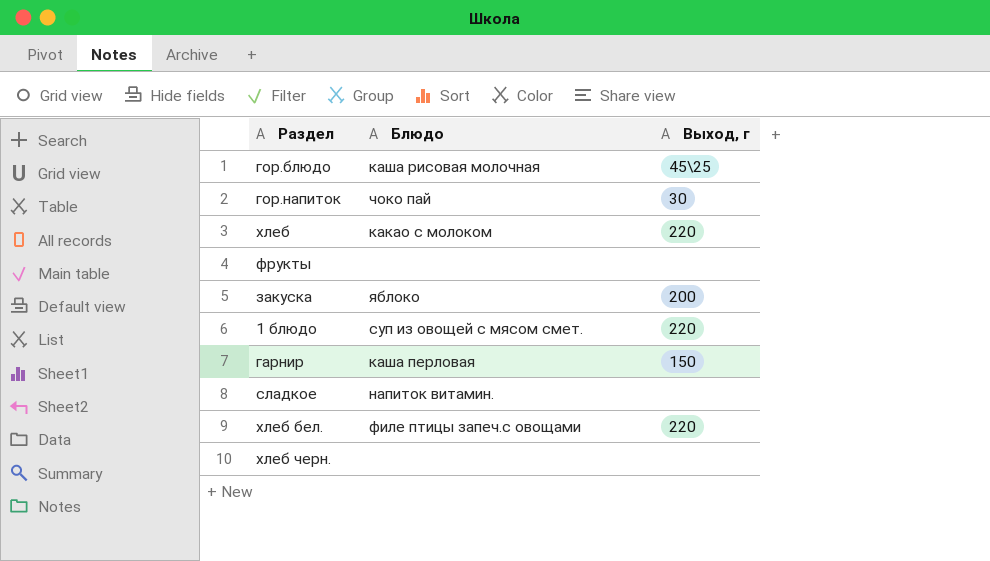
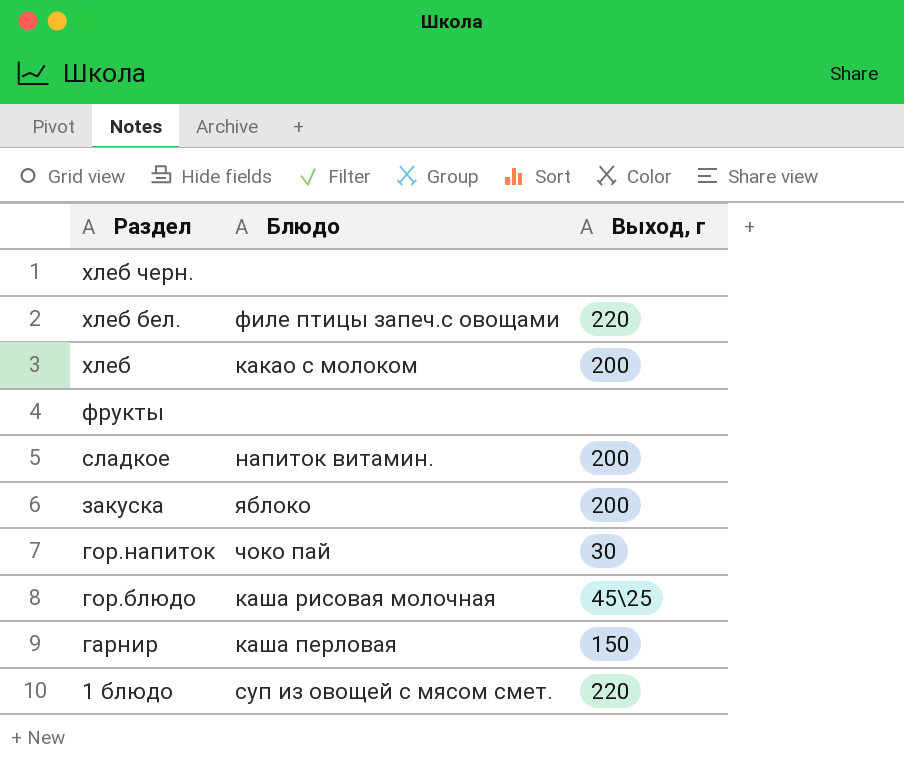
row order: none -> Раздел descending
хлеб | Выход, г: 220 -> 200
сладкое | Выход, г: none -> 200

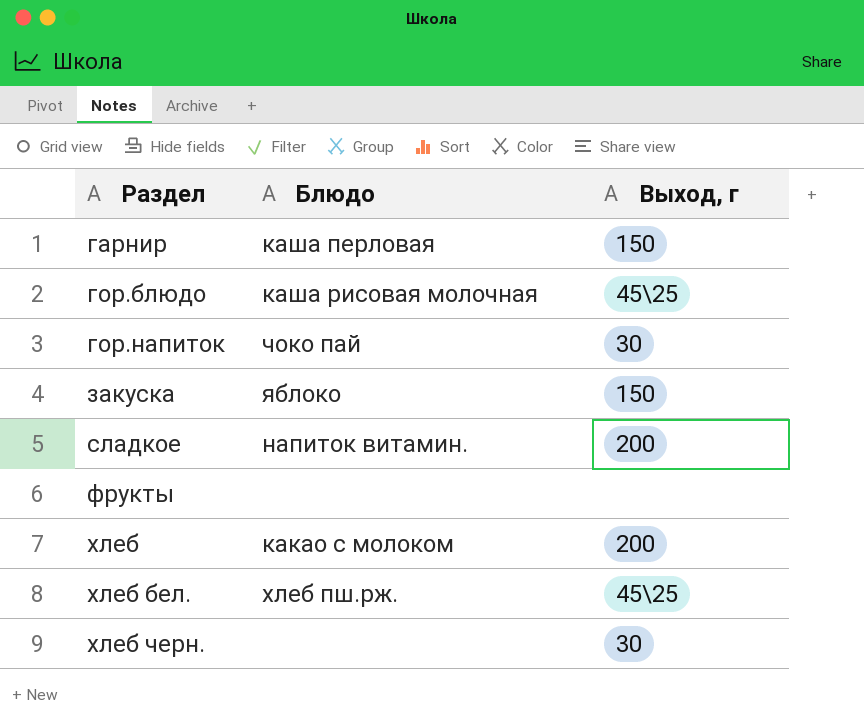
row order: Раздел descending -> Раздел ascending
row 1 блюдо: суп из овощей с мясом смет. | 220 -> none
закуска | Выход, г: 200 -> 150
хлеб бел. | Блюдо: филе птицы запеч.с овощами -> хлеб пш.рж.
хлеб бел. | Выход, г: 220 -> 45\25
хлеб черн. | Выход, г: none -> 30

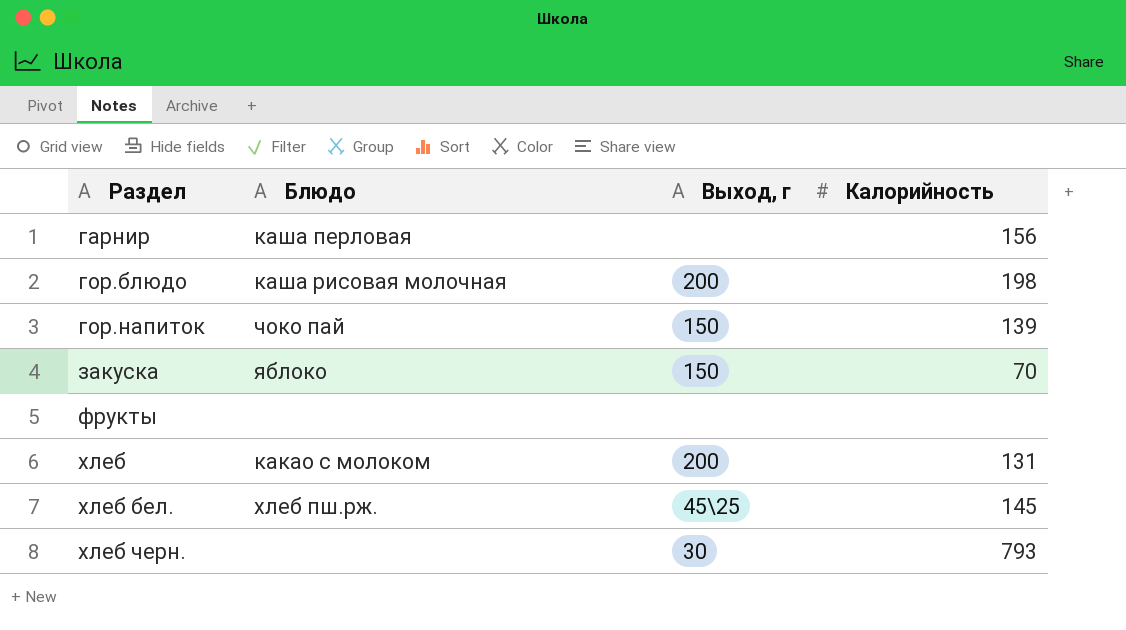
column Калорийность | position: none -> 4
row сладкое: напиток витамин. | 200 -> none
гарнир | Выход, г: 150 -> none
гор.блюдо | Выход, г: 45\25 -> 200
гор.напиток | Выход, г: 30 -> 150

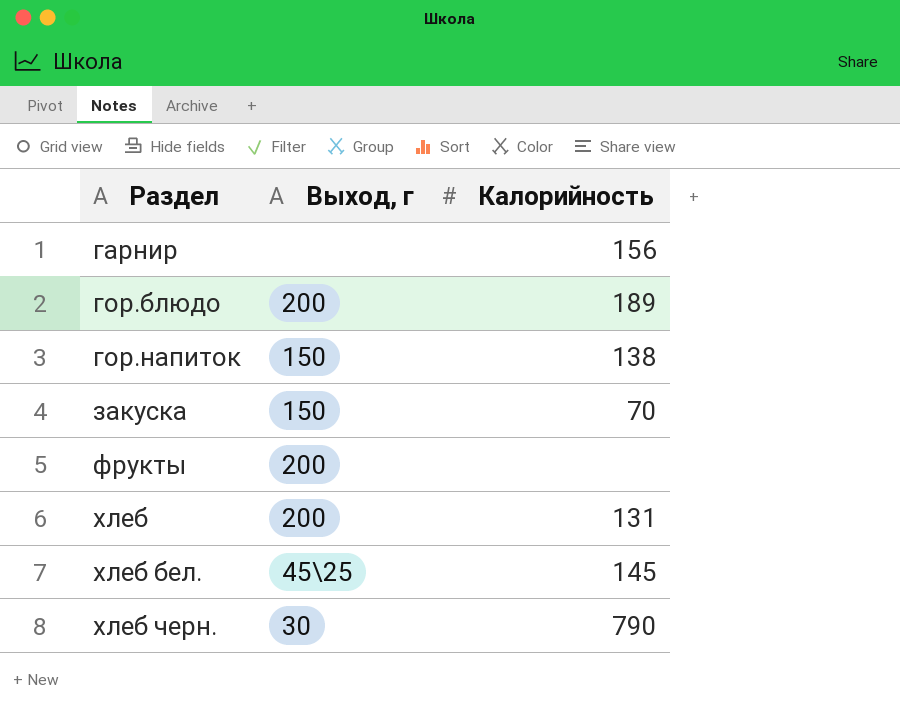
column Блюдо | position: 2 -> none
гор.блюдо | Калорийность: 198 -> 189
гор.напиток | Калорийность: 139 -> 138
фрукты | Выход, г: none -> 200
хлеб черн. | Калорийность: 793 -> 790

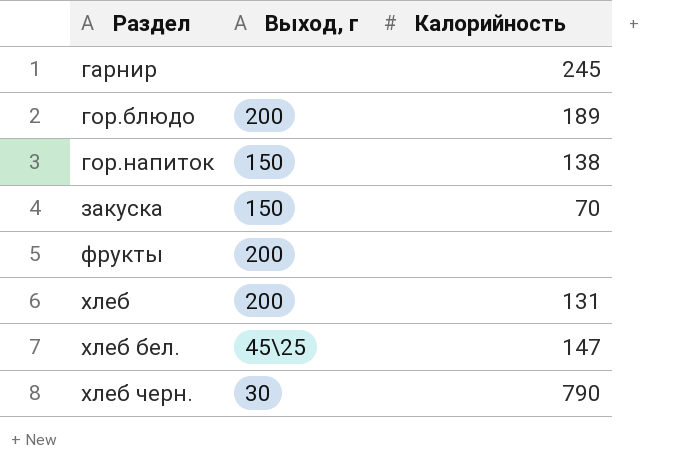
гарнир | Калорийность: 156 -> 245
хлеб бел. | Калорийность: 145 -> 147

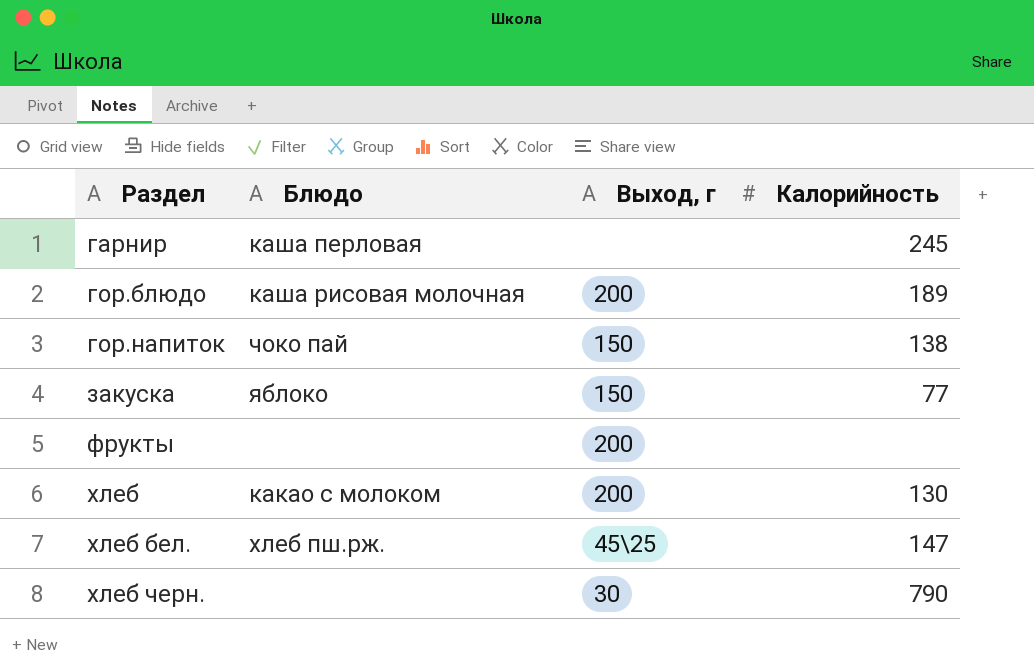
column Блюдо | position: none -> 2
закуска | Калорийность: 70 -> 77
хлеб | Калорийность: 131 -> 130

